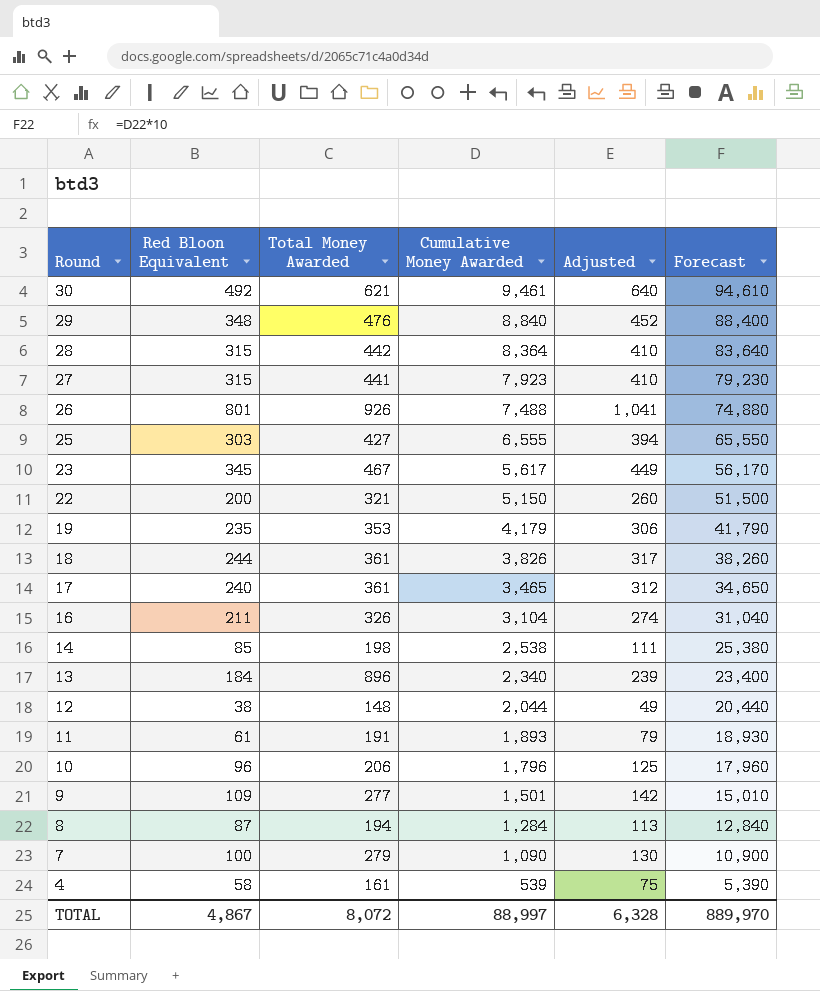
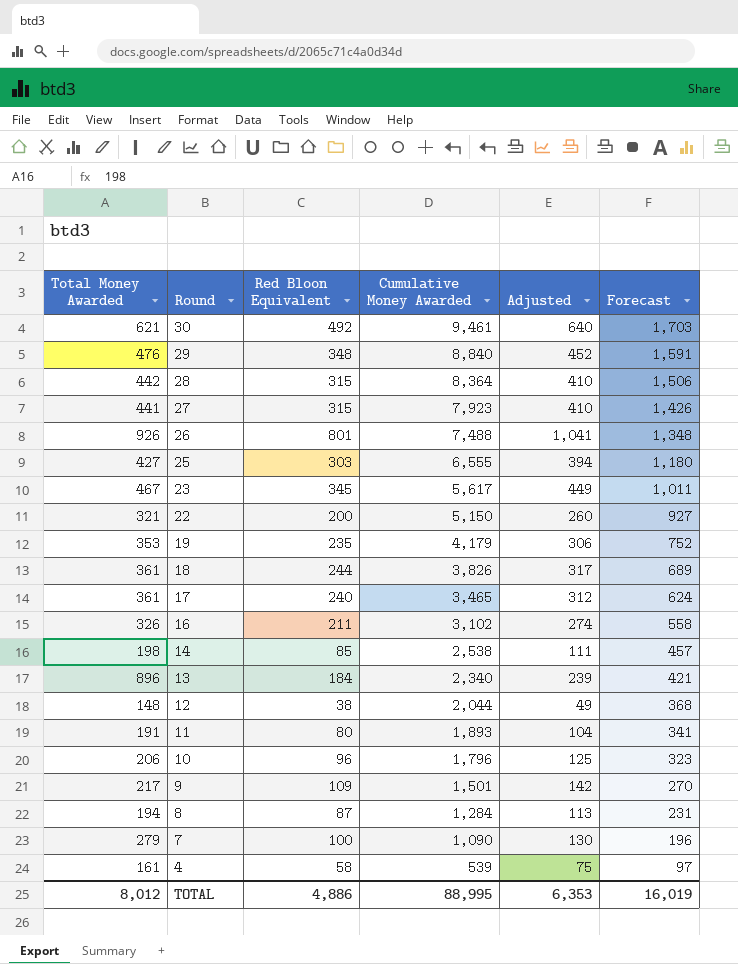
column Total Money Awarded | position: 3 -> 1
column Forecast | formula: [Cumulative Money Awarded] * 10 -> [Cumulative Money Awarded] * 0.18
16 | Cumulative Money Awarded: 3,104 -> 3,102
11 | Red Bloon Equivalent: 61 -> 80
11 | Adjusted: 79 -> 104
9 | Total Money Awarded: 277 -> 217
TOTAL | Total Money Awarded: 8,072 -> 8,012
TOTAL | Red Bloon Equivalent: 4,867 -> 4,886
TOTAL | Cumulative Money Awarded: 88,997 -> 88,995
TOTAL | Adjusted: 6,328 -> 6,353
TOTAL | Forecast: 889,970 -> 16,019

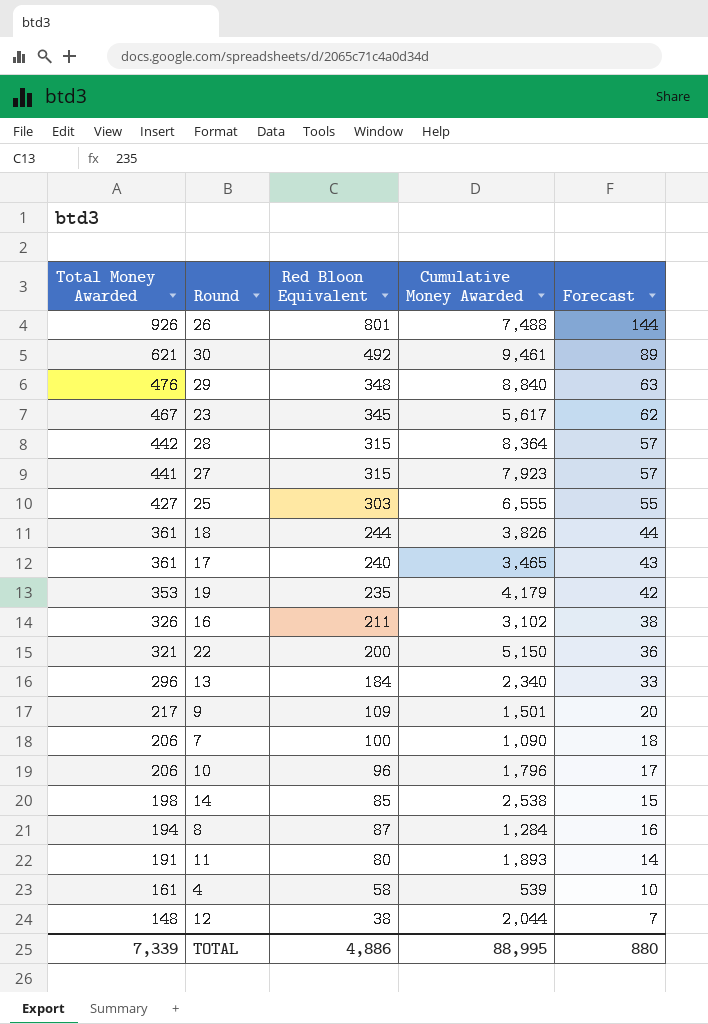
row order: Round descending -> Total Money Awarded descending
column Adjusted | formula: [Red Bloon Equivalent] * 1.3 -> none
column Forecast | formula: [Cumulative Money Awarded] * 0.18 -> [Red Bloon Equivalent] * 0.18
13 | Total Money Awarded: 896 -> 296
7 | Total Money Awarded: 279 -> 206
TOTAL | Total Money Awarded: 8,012 -> 7,339
TOTAL | Forecast: 16,019 -> 880

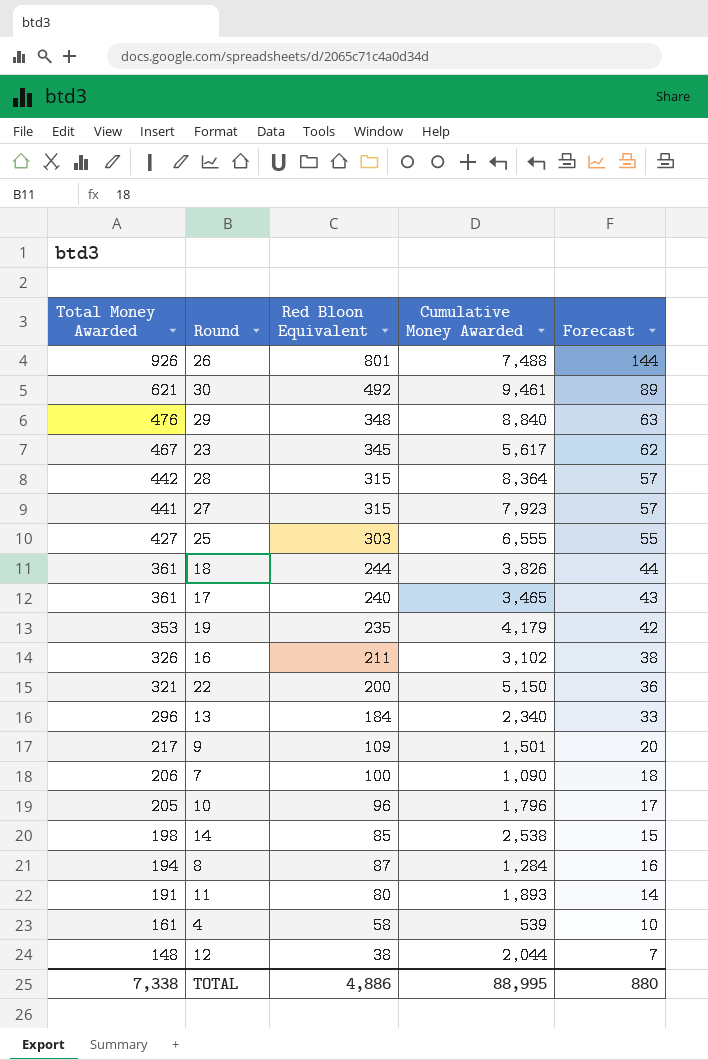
10 | Total Money Awarded: 206 -> 205
TOTAL | Total Money Awarded: 7,339 -> 7,338

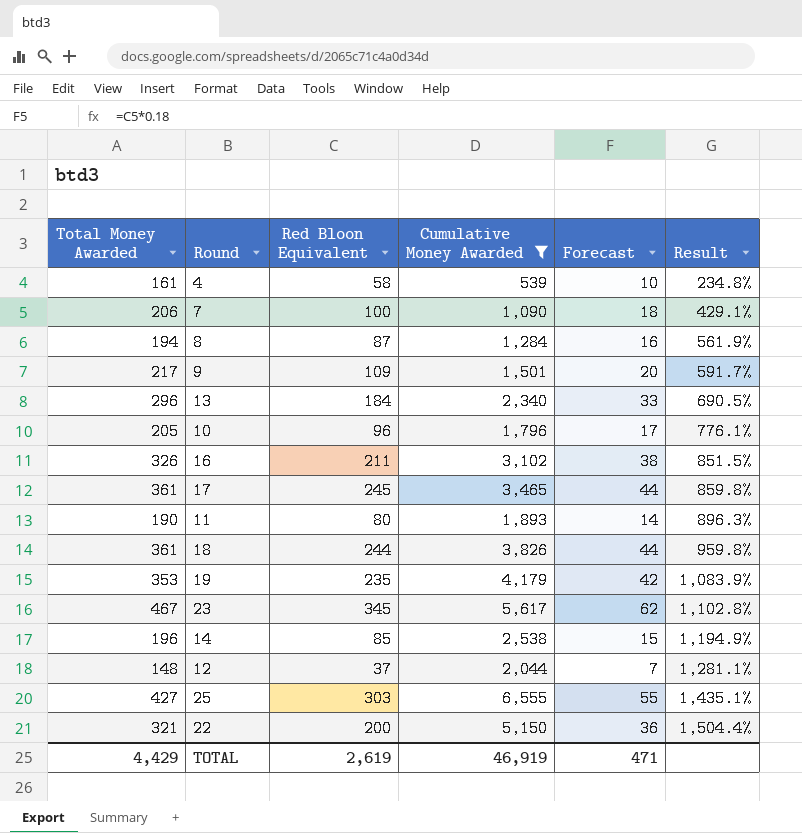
filter: none -> Cumulative Money Awarded <= 6,555
row order: Total Money Awarded descending -> Result ascending
column Result | formula: none -> ([Cumulative Money Awarded] - [Total Money Awarded]) / [Total Money Awarded]
17 | Red Bloon Equivalent: 240 -> 245
17 | Forecast: 43 -> 44
11 | Total Money Awarded: 191 -> 190
14 | Total Money Awarded: 198 -> 196
12 | Red Bloon Equivalent: 38 -> 37
TOTAL | Total Money Awarded: 7,338 -> 4,429
TOTAL | Red Bloon Equivalent: 4,886 -> 2,619
TOTAL | Cumulative Money Awarded: 88,995 -> 46,919
TOTAL | Forecast: 880 -> 471

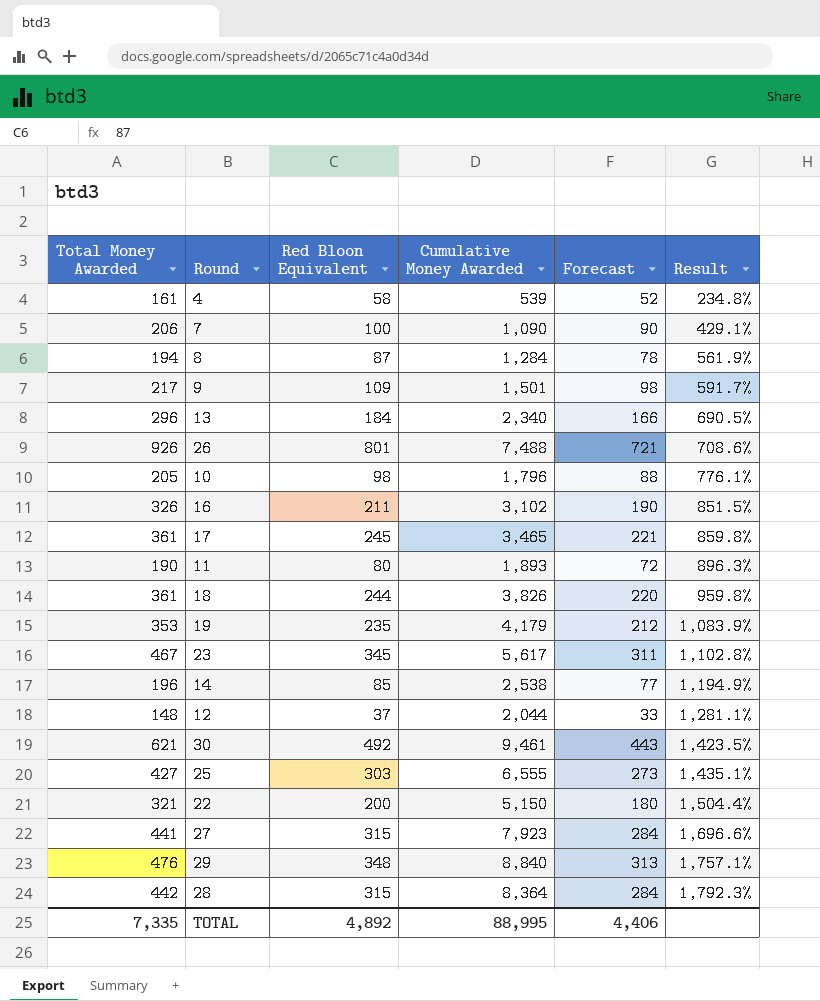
filter: Cumulative Money Awarded <= 6,555 -> none
column Forecast | formula: [Red Bloon Equivalent] * 0.18 -> [Red Bloon Equivalent] * 0.9
10 | Red Bloon Equivalent: 96 -> 98
TOTAL | Total Money Awarded: 4,429 -> 7,335
TOTAL | Red Bloon Equivalent: 2,619 -> 4,892
TOTAL | Cumulative Money Awarded: 46,919 -> 88,995
TOTAL | Forecast: 471 -> 4,406

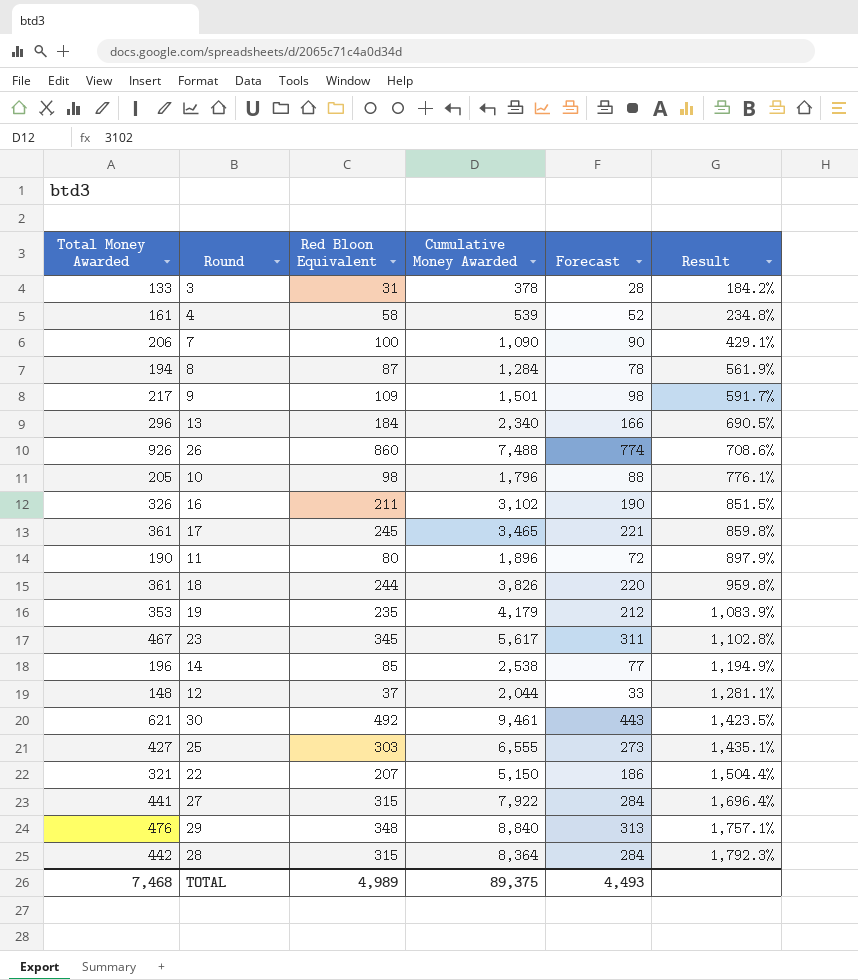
row 3: none -> 133 | 31 | 378 | 28 | 184.2%
26 | Red Bloon Equivalent: 801 -> 860
26 | Forecast: 721 -> 774
11 | Cumulative Money Awarded: 1,893 -> 1,896
11 | Result: 896.3% -> 897.9%
22 | Red Bloon Equivalent: 200 -> 207
22 | Forecast: 180 -> 186
27 | Cumulative Money Awarded: 7,923 -> 7,922
27 | Result: 1,696.6% -> 1,696.4%
TOTAL | Total Money Awarded: 7,335 -> 7,468
TOTAL | Red Bloon Equivalent: 4,892 -> 4,989
TOTAL | Cumulative Money Awarded: 88,995 -> 89,375
TOTAL | Forecast: 4,406 -> 4,493

